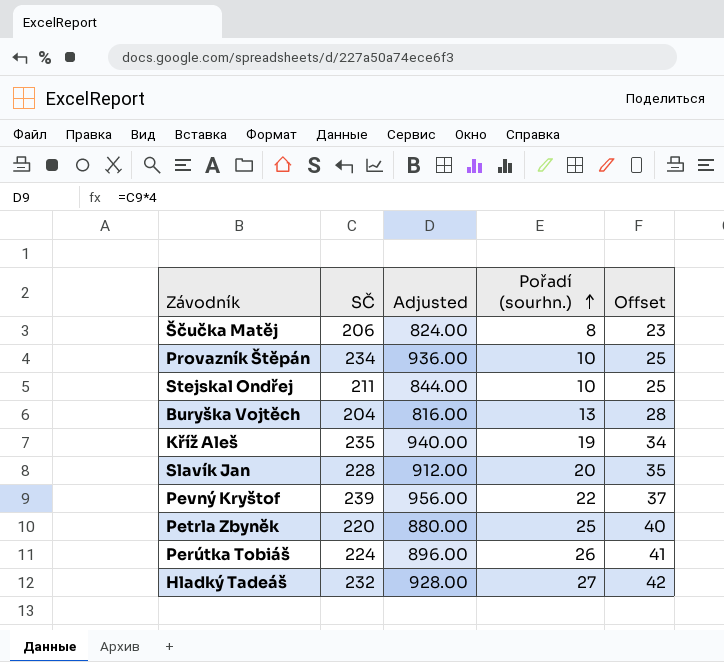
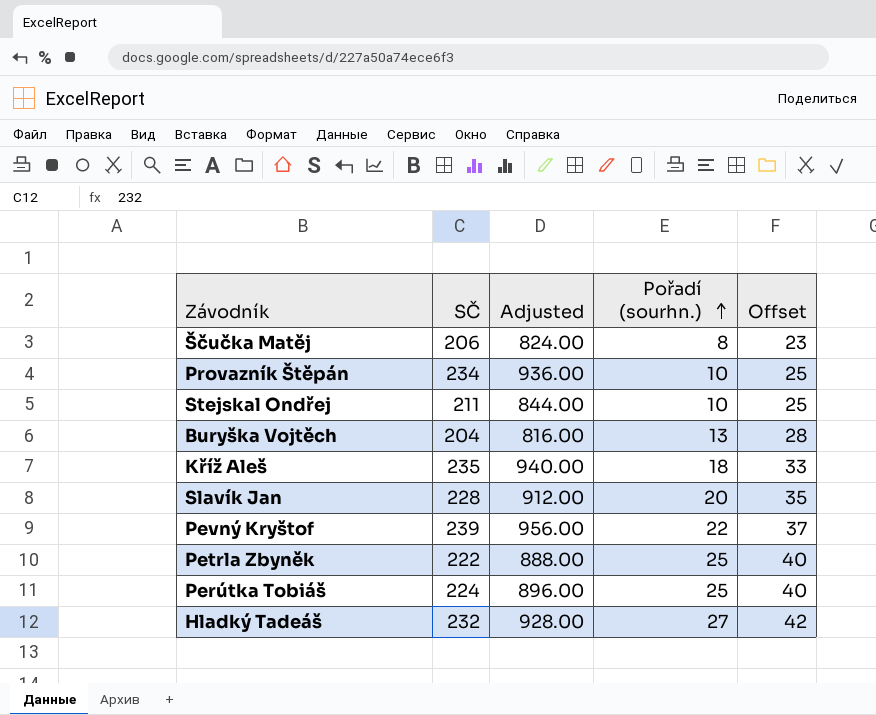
Kříž Aleš | Pořadí (sourhn.): 19 -> 18
Kříž Aleš | Offset: 34 -> 33
Petrla Zbyněk | SČ: 220 -> 222
Petrla Zbyněk | Adjusted: 880.00 -> 888.00
Perútka Tobiáš | Pořadí (sourhn.): 26 -> 25
Perútka Tobiáš | Offset: 41 -> 40

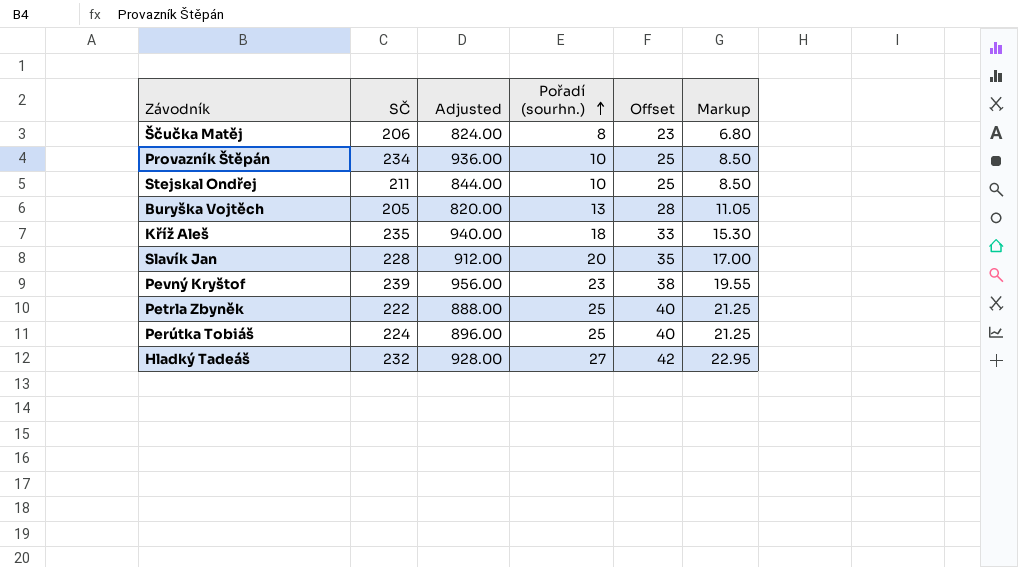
column Markup | formula: none -> [Pořadí (sourhn.)] * 0.85
Buryška Vojtěch | SČ: 204 -> 205
Buryška Vojtěch | Adjusted: 816.00 -> 820.00
Pevný Kryštof | Pořadí (sourhn.): 22 -> 23
Pevný Kryštof | Offset: 37 -> 38

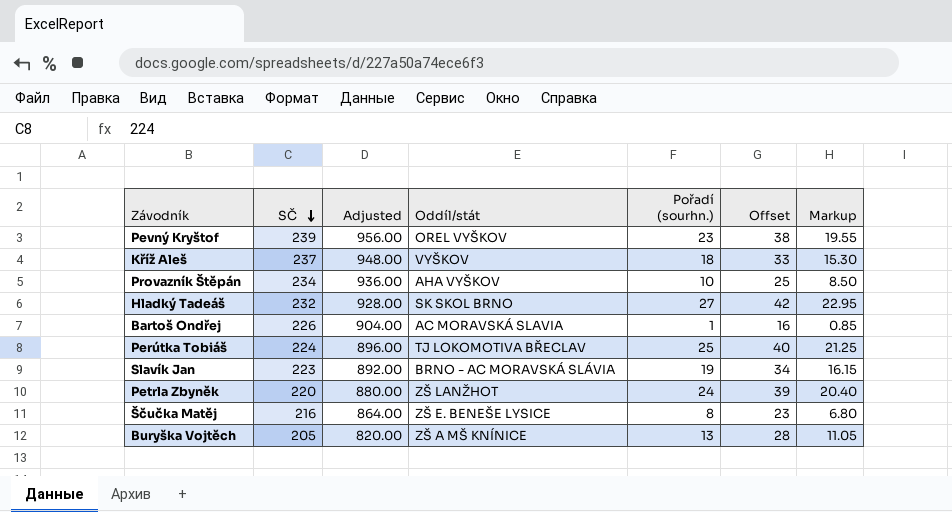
row order: Pořadí (sourhn.) ascending -> SČ descending
column Oddíl/stát | position: none -> 4
row Stejskal Ondřej: 211 | 844.00 | 10 | 25 | 8.50 -> none
Kříž Aleš | SČ: 235 -> 237
Kříž Aleš | Adjusted: 940.00 -> 948.00
row Bartoš Ondřej: none -> 226 | 904.00 | AC MORAVSKÁ SLAVIA | 1 | 16 | 0.85
Slavík Jan | SČ: 228 -> 223
Slavík Jan | Adjusted: 912.00 -> 892.00
Slavík Jan | Pořadí (sourhn.): 20 -> 19
Slavík Jan | Offset: 35 -> 34
Slavík Jan | Markup: 17.00 -> 16.15
Petrla Zbyněk | SČ: 222 -> 220
Petrla Zbyněk | Adjusted: 888.00 -> 880.00
Petrla Zbyněk | Pořadí (sourhn.): 25 -> 24
Petrla Zbyněk | Offset: 40 -> 39
Petrla Zbyněk | Markup: 21.25 -> 20.40
Ščučka Matěj | SČ: 206 -> 216
Ščučka Matěj | Adjusted: 824.00 -> 864.00

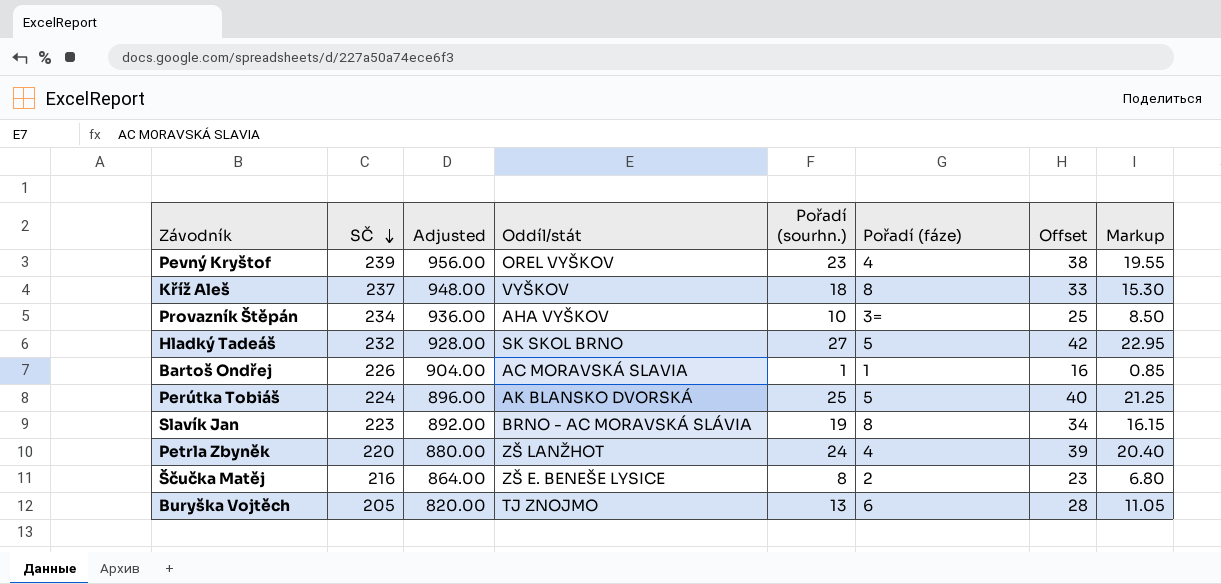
column Pořadí (fáze) | position: none -> 6
Perútka Tobiáš | Oddíl/stát: TJ LOKOMOTIVA BŘECLAV -> AK BLANSKO DVORSKÁ
Buryška Vojtěch | Oddíl/stát: ZŠ A MŠ KNÍNICE -> TJ ZNOJMO

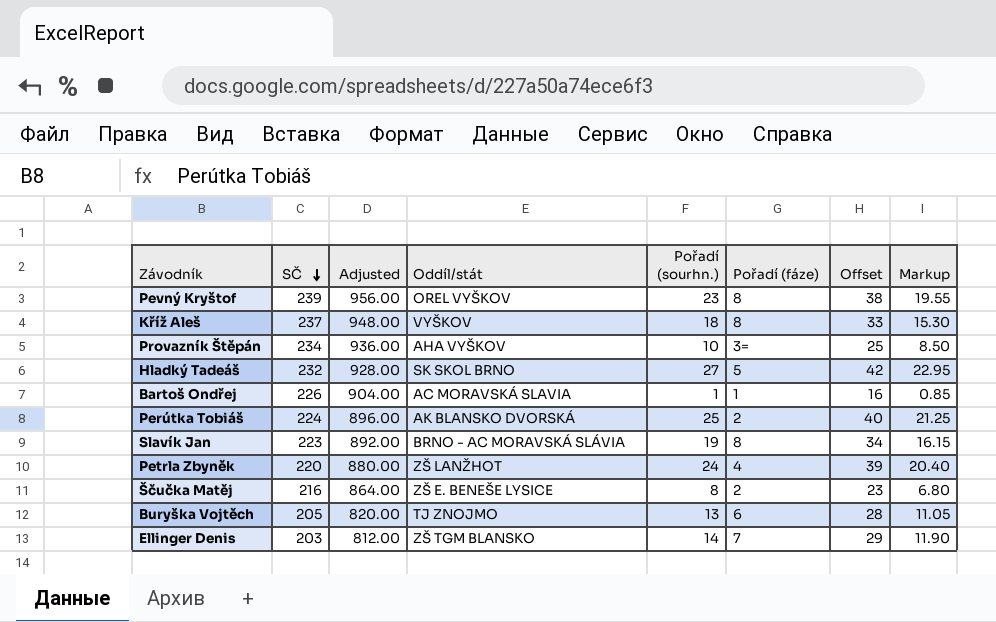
Pevný Kryštof | Pořadí (fáze): 4 -> 8
Perútka Tobiáš | Pořadí (fáze): 5 -> 2
row Ellinger Denis: none -> 203 | 812.00 | ZŠ TGM BLANSKO | 14 | 7 | 29 | 11.90

